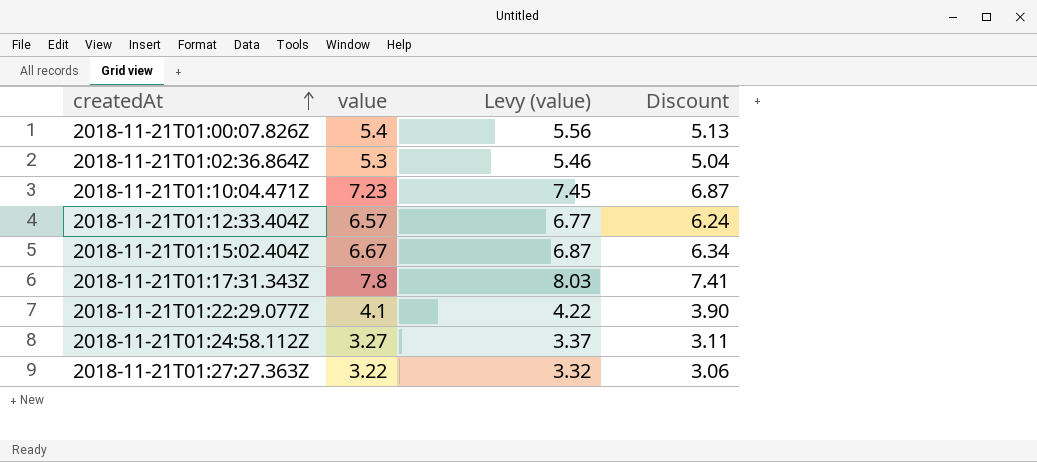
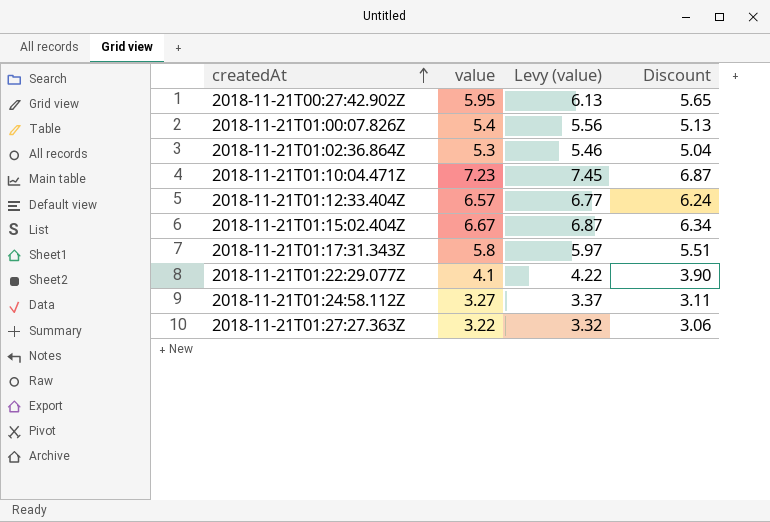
row 2018-11-21T00:27:42.902Z: none -> 5.95 | 6.13 | 5.65
2018-11-21T01:17:31.343Z | value: 7.8 -> 5.8
2018-11-21T01:17:31.343Z | Levy (value): 8.03 -> 5.97
2018-11-21T01:17:31.343Z | Discount: 7.41 -> 5.51

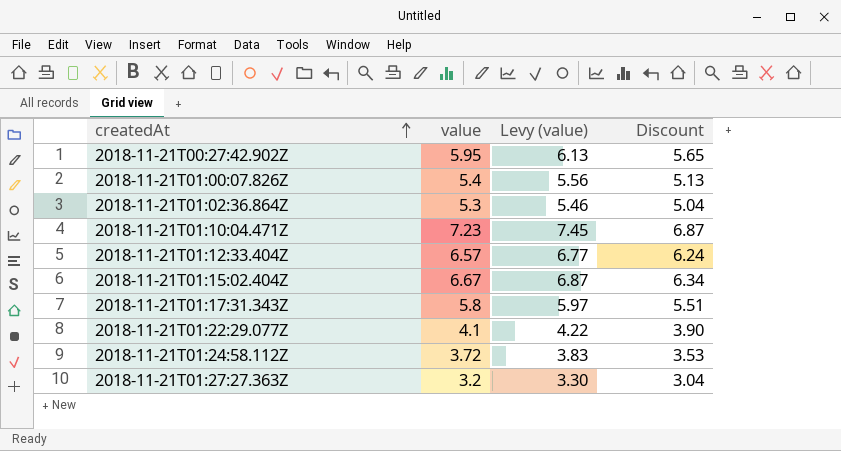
2018-11-21T01:24:58.112Z | value: 3.27 -> 3.72
2018-11-21T01:24:58.112Z | Levy (value): 3.37 -> 3.83
2018-11-21T01:24:58.112Z | Discount: 3.11 -> 3.53
2018-11-21T01:27:27.363Z | value: 3.22 -> 3.2
2018-11-21T01:27:27.363Z | Levy (value): 3.32 -> 3.30
2018-11-21T01:27:27.363Z | Discount: 3.06 -> 3.04

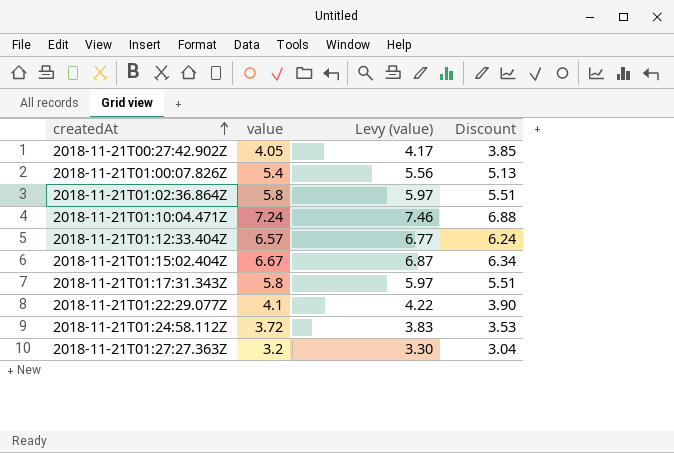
2018-11-21T00:27:42.902Z | value: 5.95 -> 4.05
2018-11-21T00:27:42.902Z | Levy (value): 6.13 -> 4.17
2018-11-21T00:27:42.902Z | Discount: 5.65 -> 3.85
2018-11-21T01:02:36.864Z | value: 5.3 -> 5.8
2018-11-21T01:02:36.864Z | Levy (value): 5.46 -> 5.97
2018-11-21T01:02:36.864Z | Discount: 5.04 -> 5.51
2018-11-21T01:10:04.471Z | value: 7.23 -> 7.24
2018-11-21T01:10:04.471Z | Levy (value): 7.45 -> 7.46
2018-11-21T01:10:04.471Z | Discount: 6.87 -> 6.88

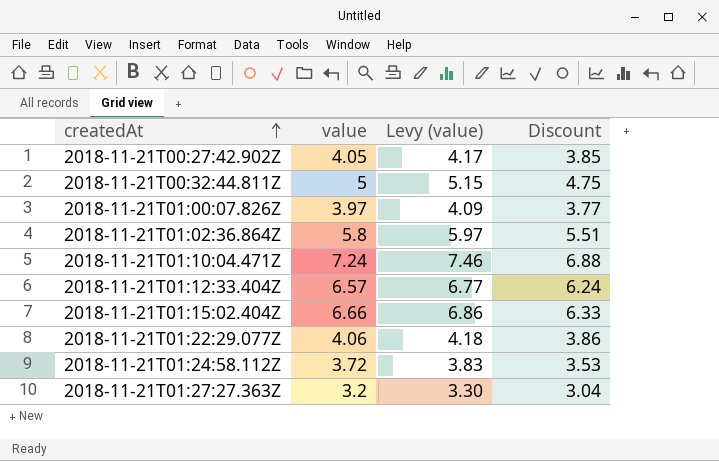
row 2018-11-21T01:17:31.343Z: 5.8 | 5.97 | 5.51 -> none
row 2018-11-21T00:32:44.811Z: none -> 5 | 5.15 | 4.75
2018-11-21T01:00:07.826Z | value: 5.4 -> 3.97
2018-11-21T01:00:07.826Z | Levy (value): 5.56 -> 4.09
2018-11-21T01:00:07.826Z | Discount: 5.13 -> 3.77
2018-11-21T01:15:02.404Z | value: 6.67 -> 6.66
2018-11-21T01:15:02.404Z | Levy (value): 6.87 -> 6.86
2018-11-21T01:15:02.404Z | Discount: 6.34 -> 6.33
2018-11-21T01:22:29.077Z | value: 4.1 -> 4.06
2018-11-21T01:22:29.077Z | Levy (value): 4.22 -> 4.18
2018-11-21T01:22:29.077Z | Discount: 3.90 -> 3.86

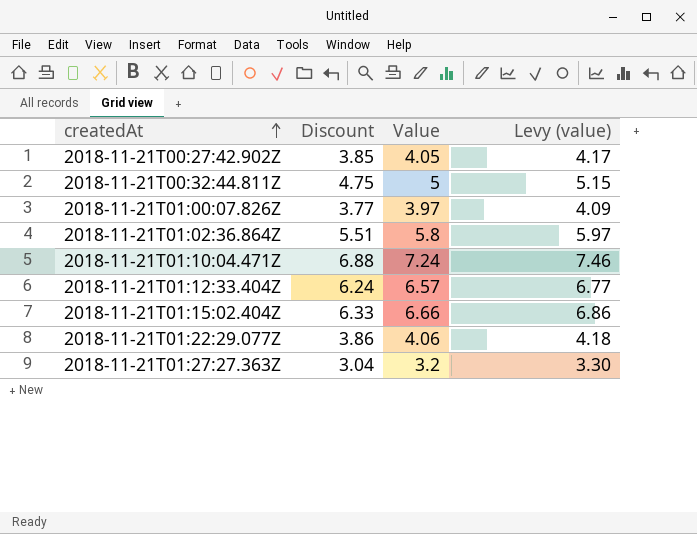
column Discount | position: 4 -> 2
column name: value -> Value
row 2018-11-21T01:24:58.112Z: 3.72 | 3.83 | 3.53 -> none

